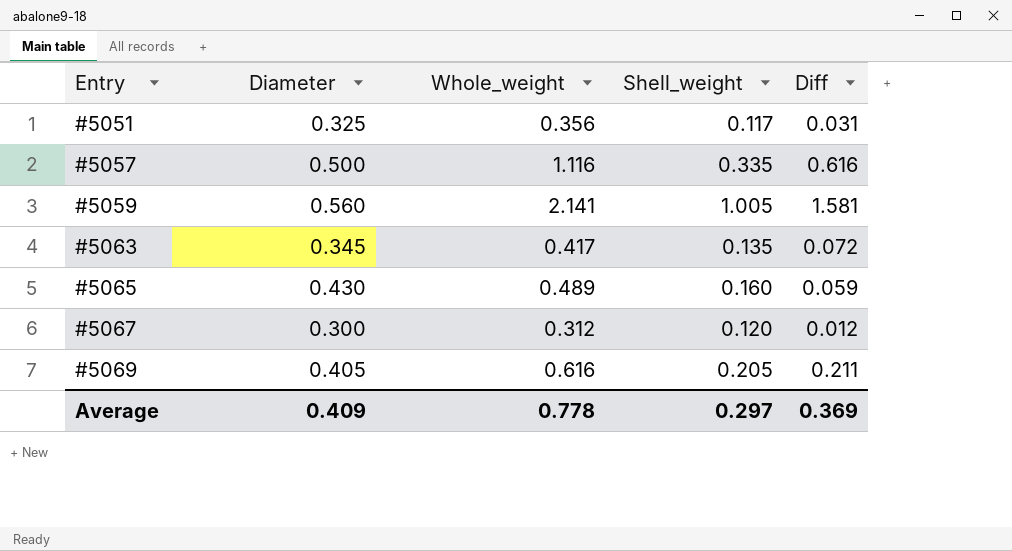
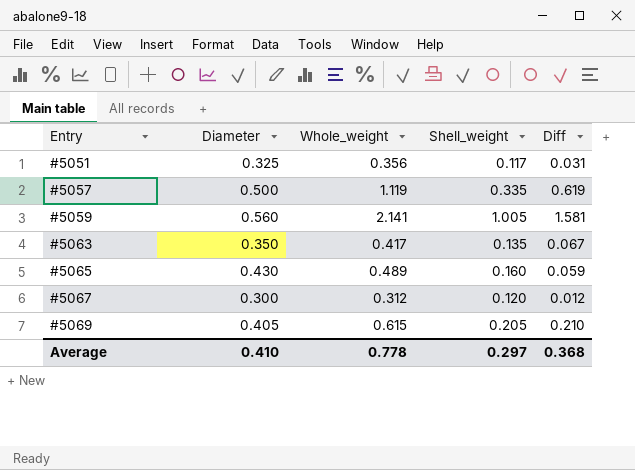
#5057 | Whole_weight: 1.116 -> 1.119
#5057 | Diff: 0.616 -> 0.619
#5063 | Diameter: 0.345 -> 0.350
#5063 | Diff: 0.072 -> 0.067
#5069 | Whole_weight: 0.616 -> 0.615
#5069 | Diff: 0.211 -> 0.210
Average | Diameter: 0.409 -> 0.410
Average | Diff: 0.369 -> 0.368

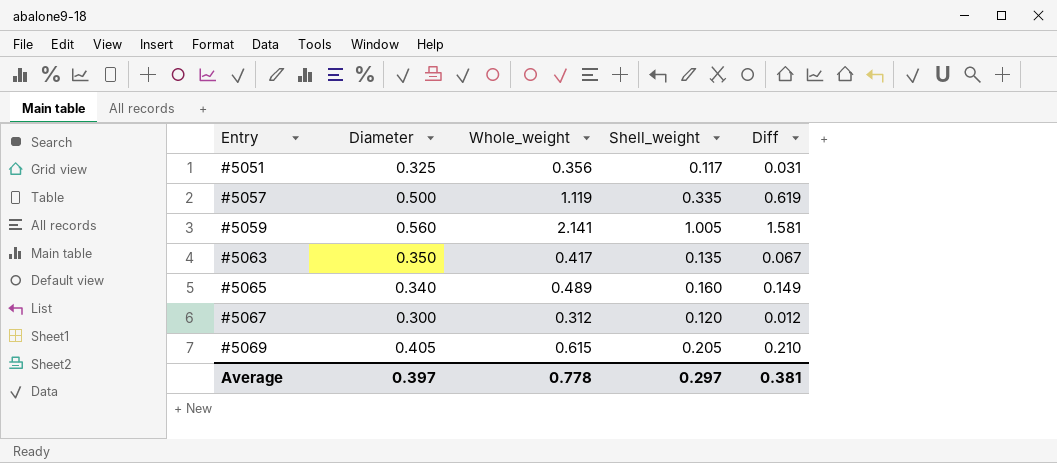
#5065 | Diameter: 0.430 -> 0.340
#5065 | Diff: 0.059 -> 0.149
Average | Diameter: 0.410 -> 0.397
Average | Diff: 0.368 -> 0.381

